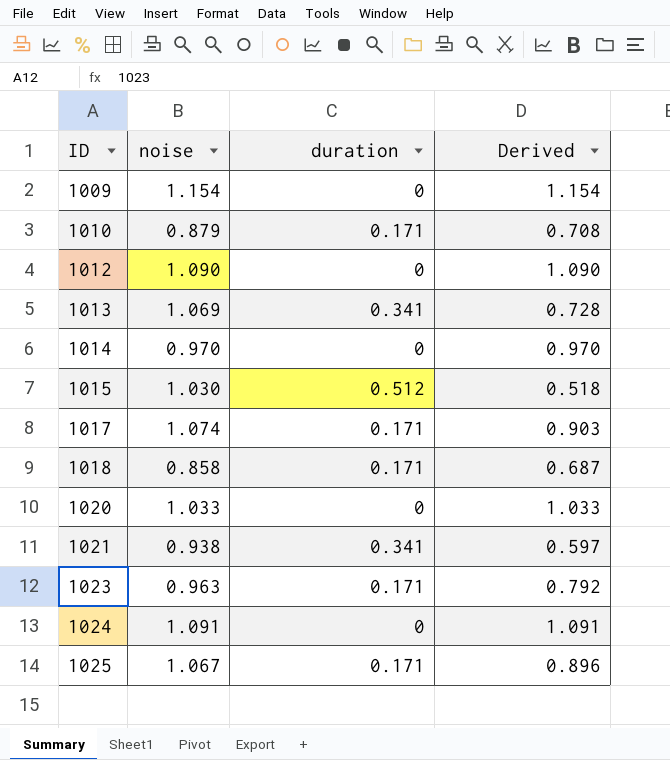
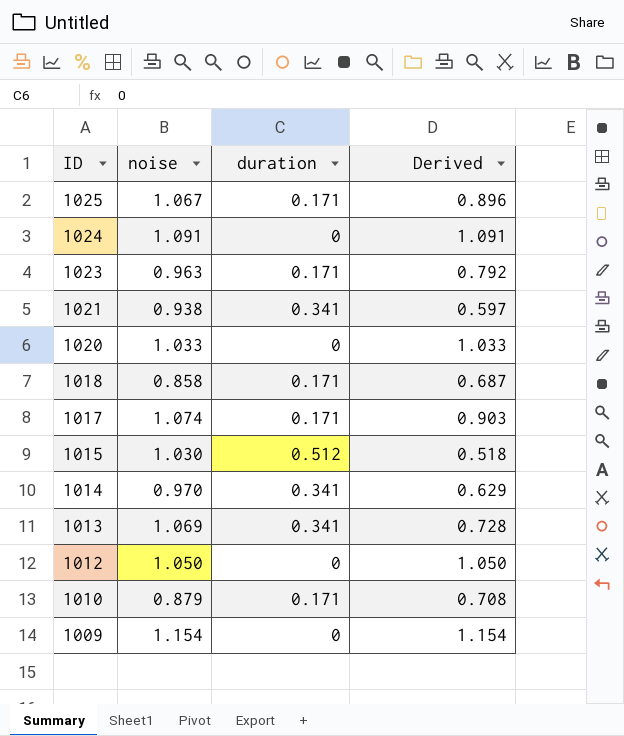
row order: ID ascending -> ID descending
1014 | duration: 0 -> 0.341
1014 | Derived: 0.970 -> 0.629
1012 | noise: 1.090 -> 1.050
1012 | Derived: 1.090 -> 1.050

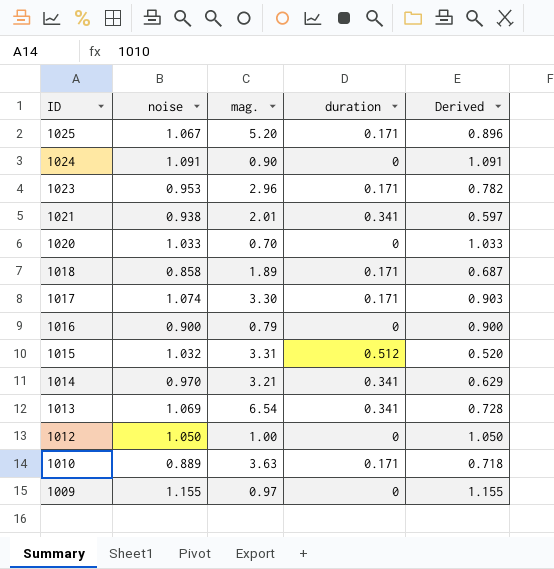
column mag. | position: none -> 3
1023 | noise: 0.963 -> 0.953
1023 | Derived: 0.792 -> 0.782
row 1016: none -> 0.900 | 0.79 | 0 | 0.900
1015 | noise: 1.030 -> 1.032
1015 | Derived: 0.518 -> 0.520
1010 | noise: 0.879 -> 0.889
1010 | Derived: 0.708 -> 0.718
1009 | noise: 1.154 -> 1.155
1009 | Derived: 1.154 -> 1.155

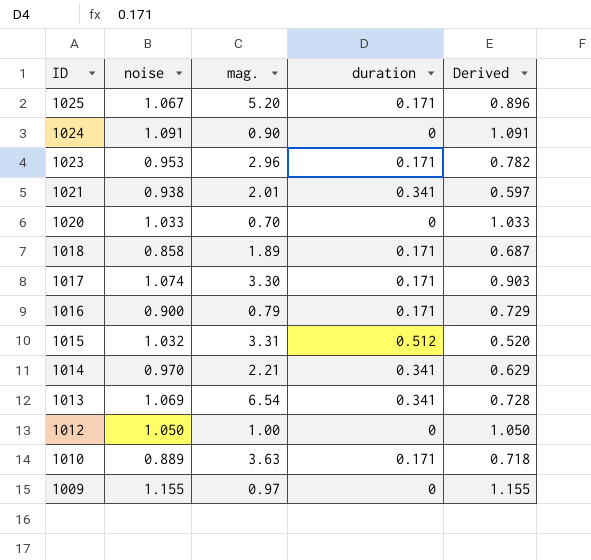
1016 | duration: 0 -> 0.171
1016 | Derived: 0.900 -> 0.729
1014 | mag.: 3.21 -> 2.21

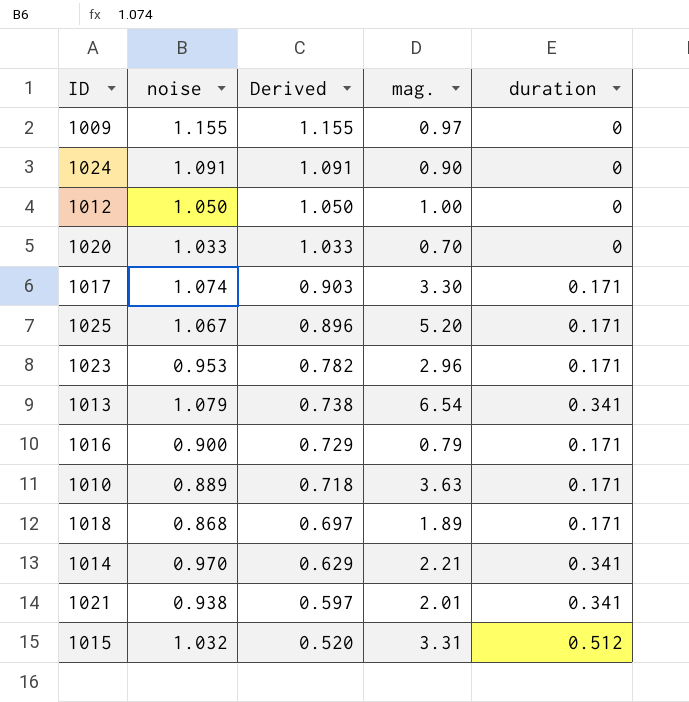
row order: ID descending -> Derived descending
column Derived | position: 5 -> 3
1013 | noise: 1.069 -> 1.079
1013 | Derived: 0.728 -> 0.738
1018 | noise: 0.858 -> 0.868
1018 | Derived: 0.687 -> 0.697

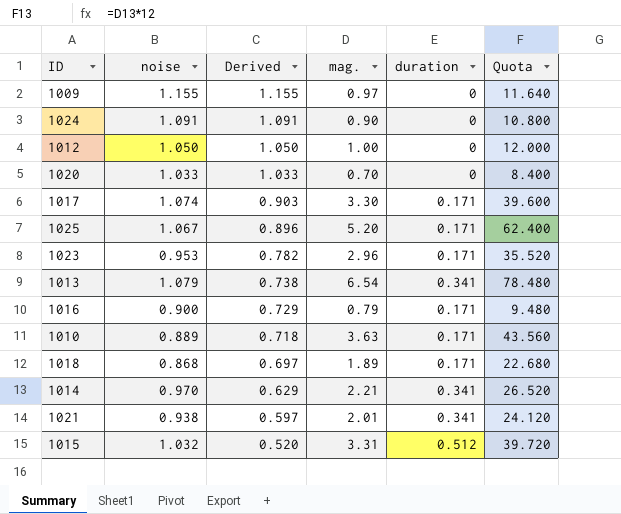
column Quota | formula: none -> [mag.] * 12

